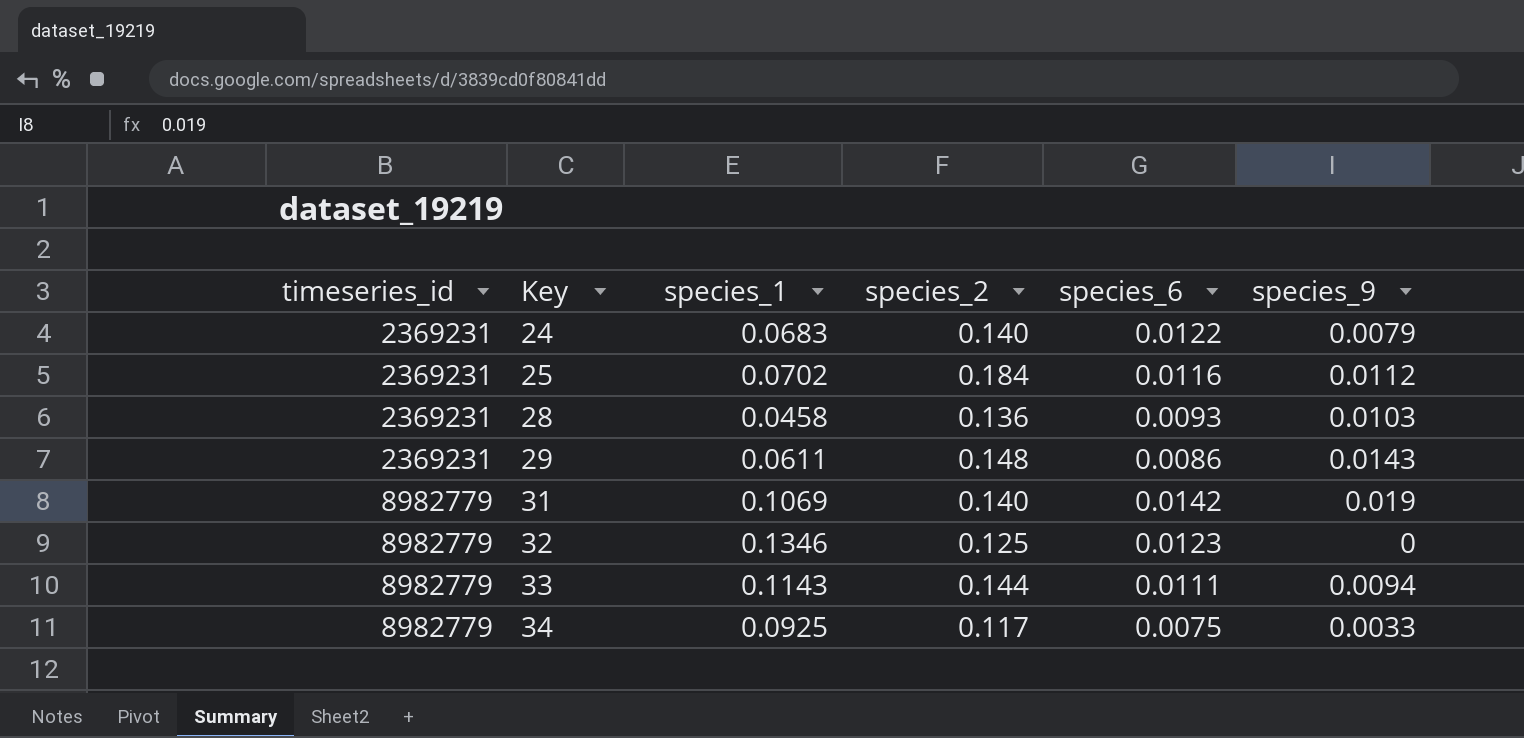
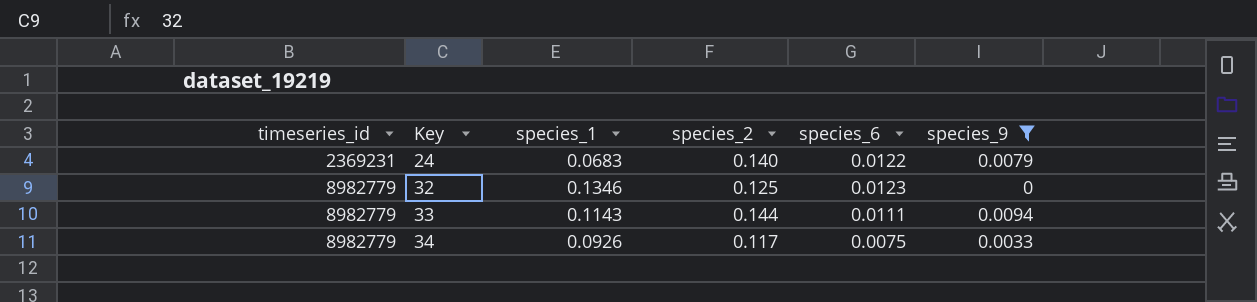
filter: none -> species_9 <= 0.0094
34 | species_1: 0.0925 -> 0.0926

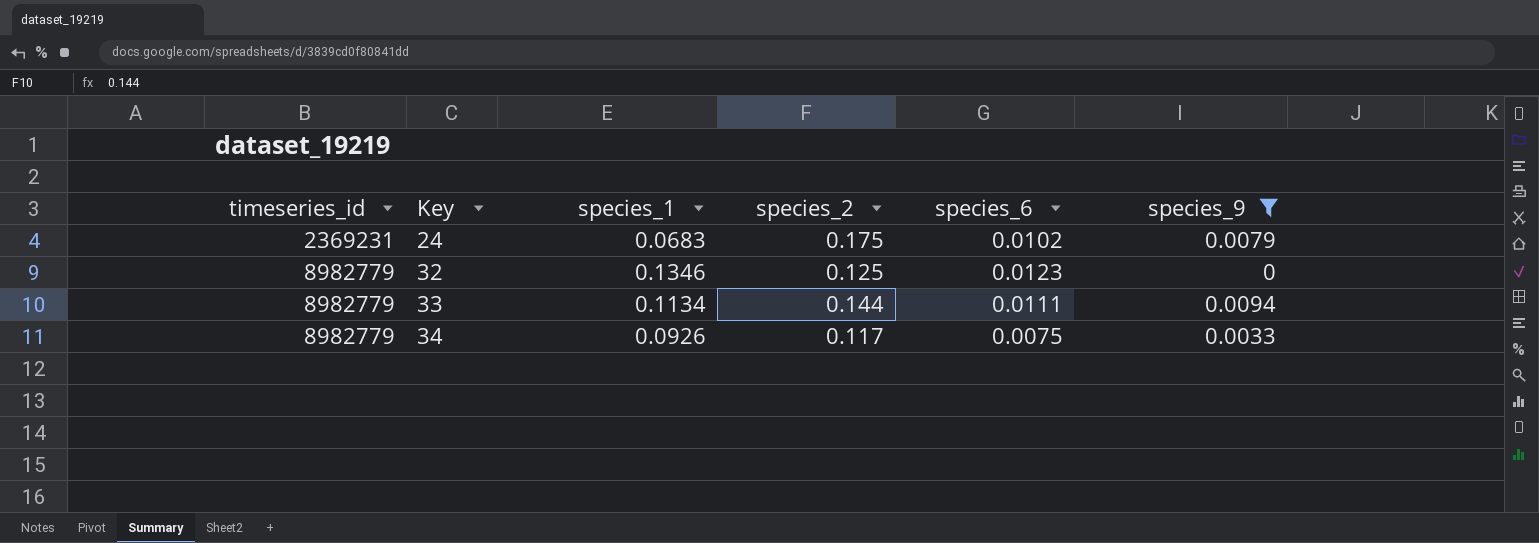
24 | species_2: 0.140 -> 0.175
24 | species_6: 0.0122 -> 0.0102
33 | species_1: 0.1143 -> 0.1134

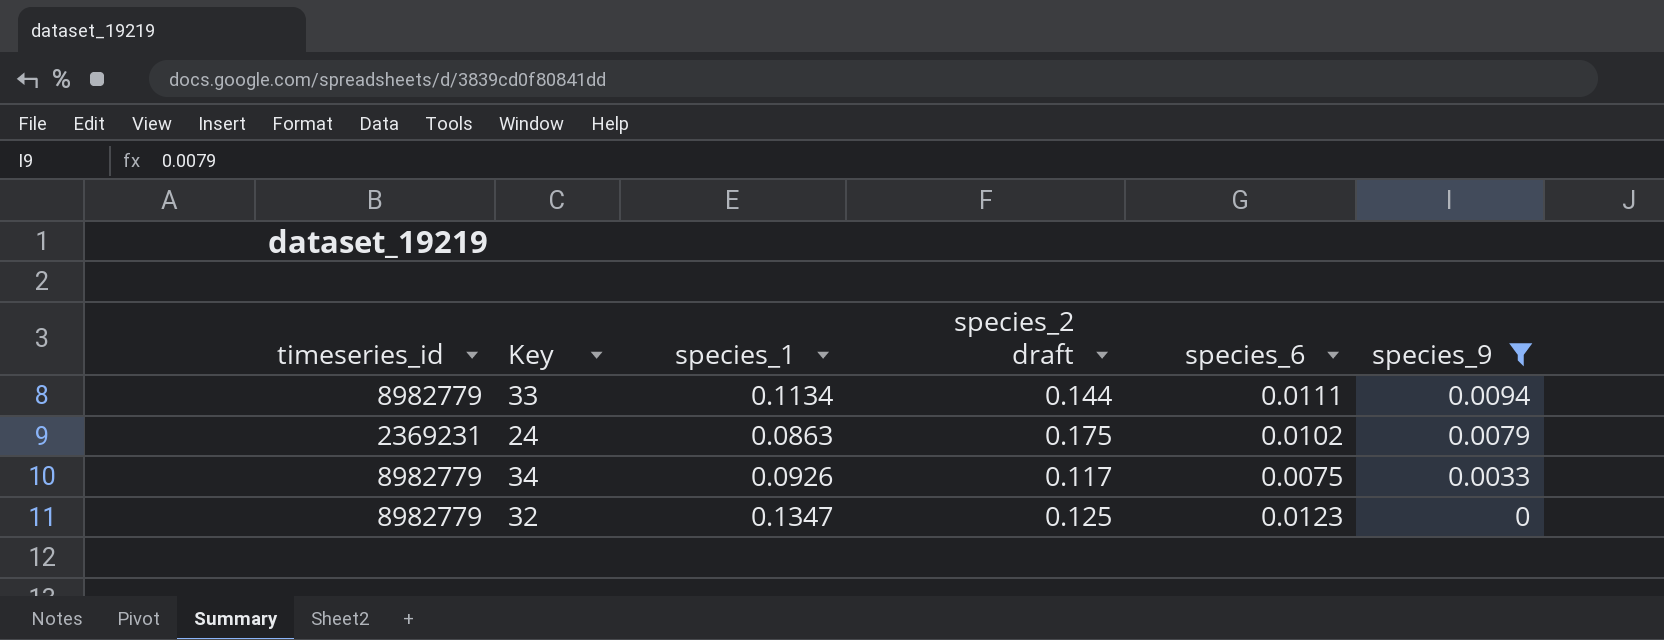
row order: timeseries_id ascending -> species_9 descending
column name: species_2 -> species_2 draft
24 | species_1: 0.0683 -> 0.0863
32 | species_1: 0.1346 -> 0.1347

